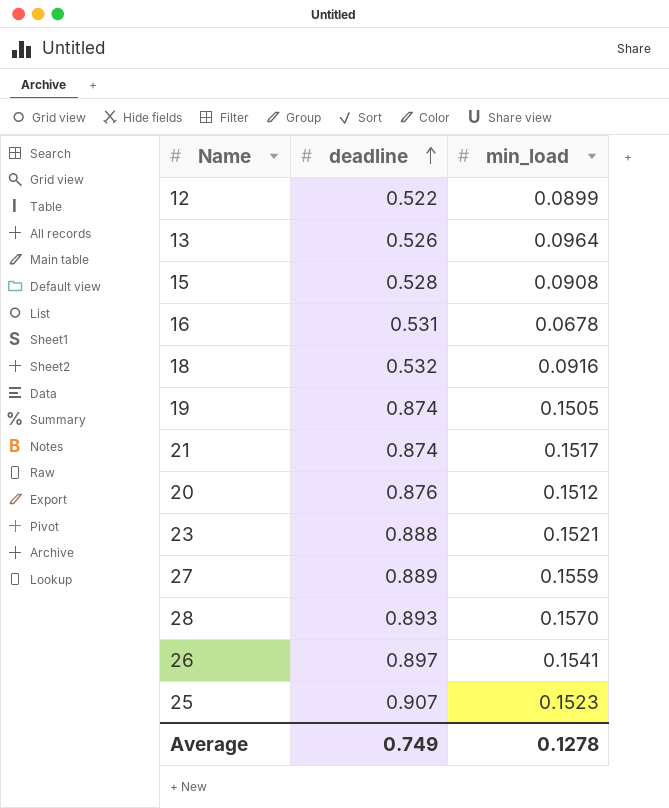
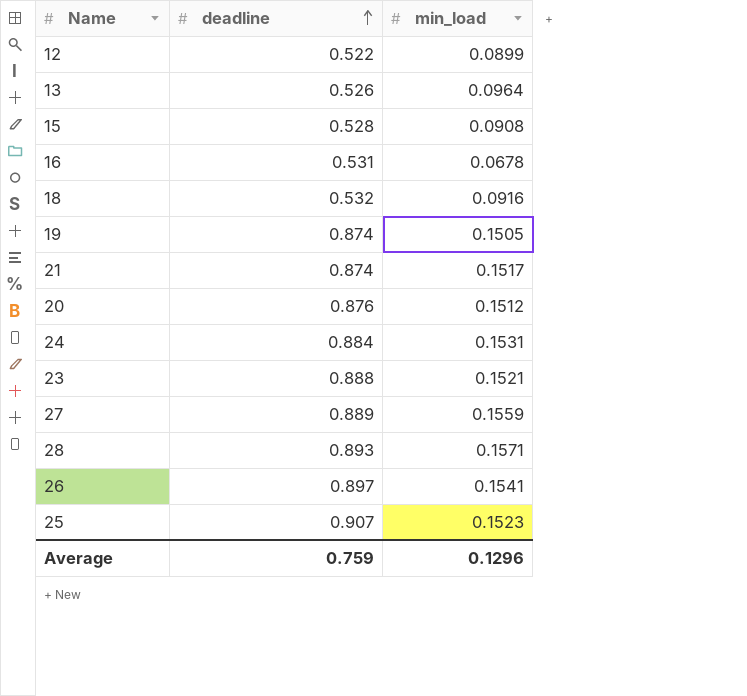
row 24: none -> 0.884 | 0.1531
28 | min_load: 0.1570 -> 0.1571
Average | deadline: 0.749 -> 0.759
Average | min_load: 0.1278 -> 0.1296

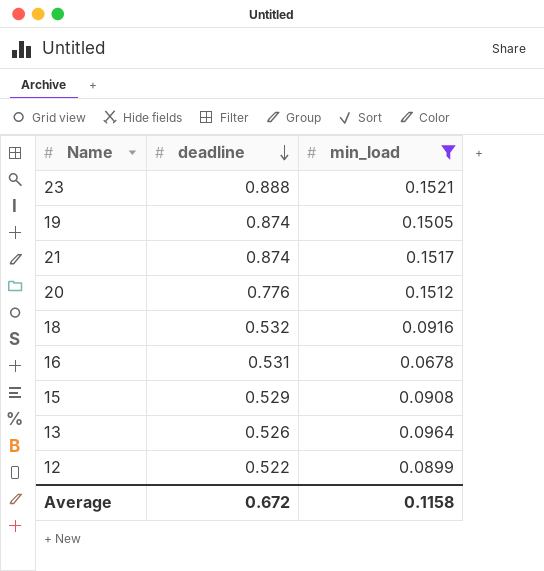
filter: none -> min_load <= 0.1521
row order: deadline ascending -> deadline descending
20 | deadline: 0.876 -> 0.776
15 | deadline: 0.528 -> 0.529
Average | deadline: 0.759 -> 0.672
Average | min_load: 0.1296 -> 0.1158

